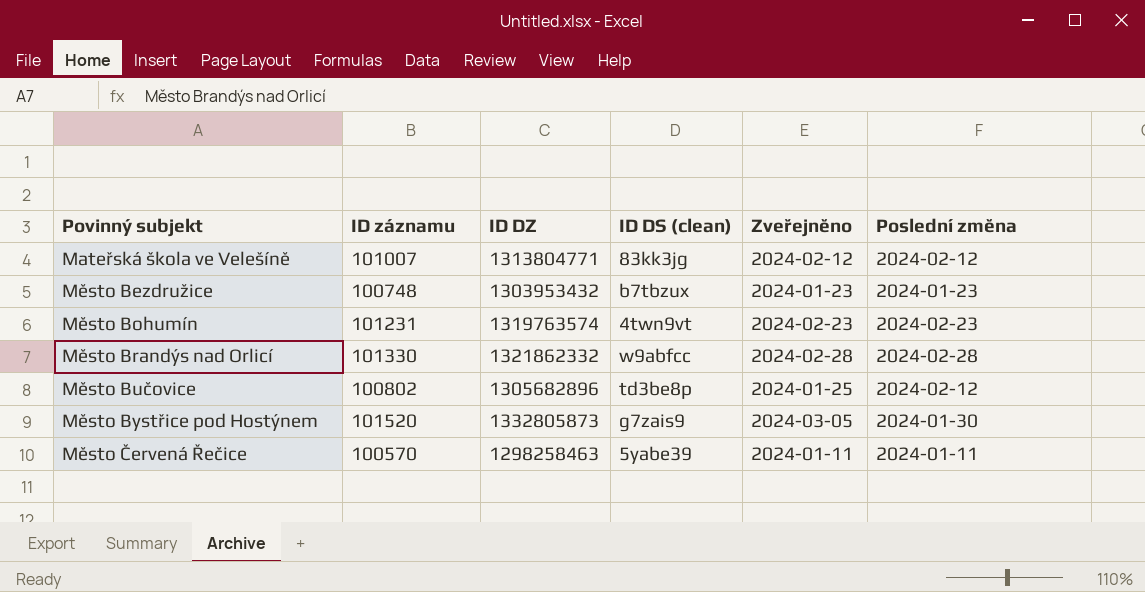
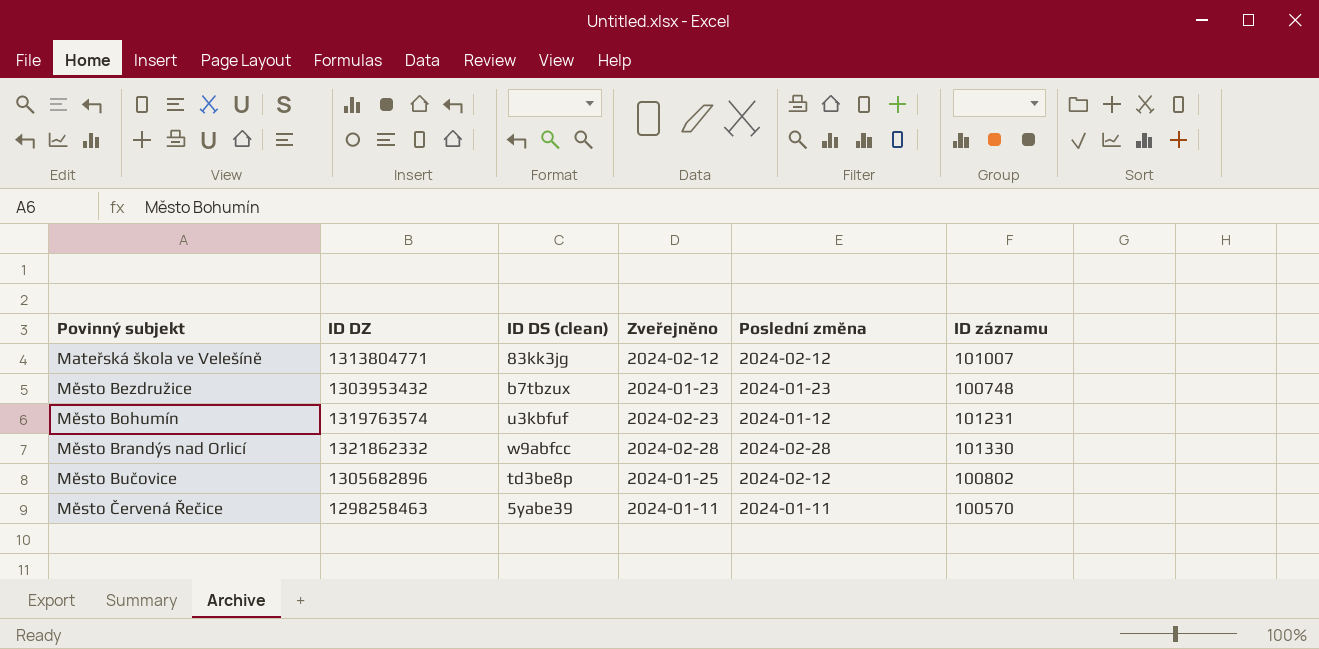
column ID záznamu | position: 2 -> 6
row Město Bystřice pod Hostýnem: 101520 | 1332805873 | g7zais9 | 2024-03-05 | 2024-01-30 -> none
Město Bohumín | ID DS (clean): 4twn9vt -> u3kbfuf
Město Bohumín | Poslední změna: 2024-02-23 -> 2024-01-12

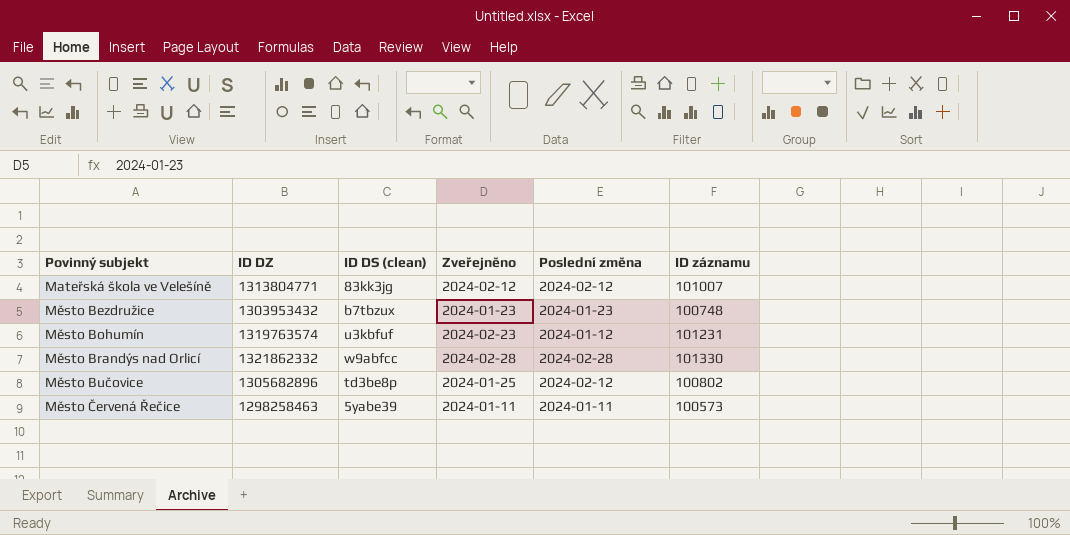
Město Červená Řečice | ID záznamu: 100570 -> 100573

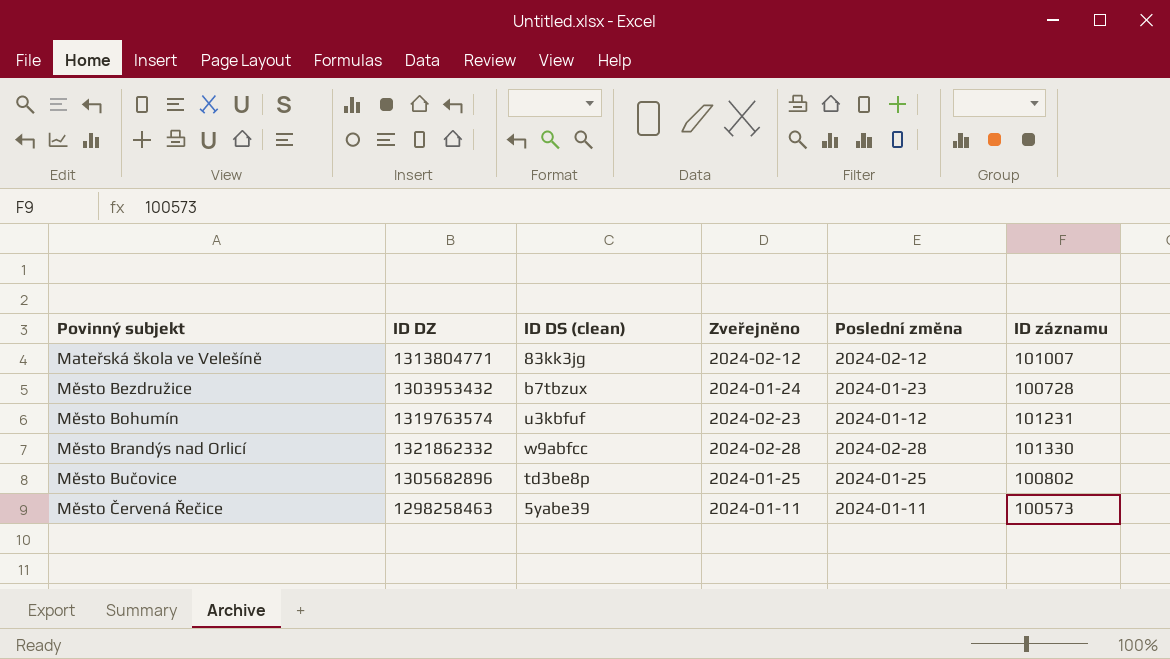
Město Bezdružice | Zveřejněno: 2024-01-23 -> 2024-01-24
Město Bezdružice | ID záznamu: 100748 -> 100728
Město Bučovice | Poslední změna: 2024-02-12 -> 2024-01-25

